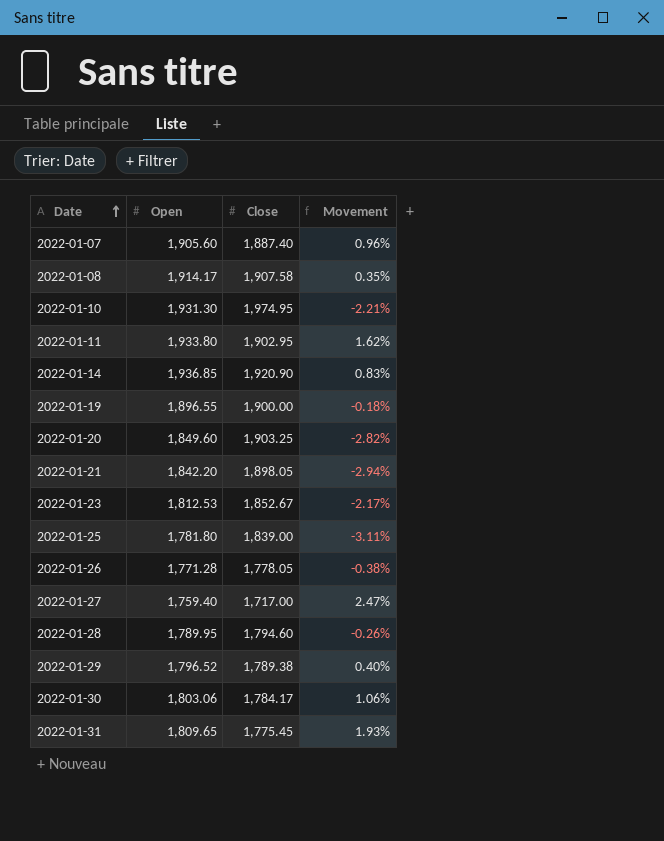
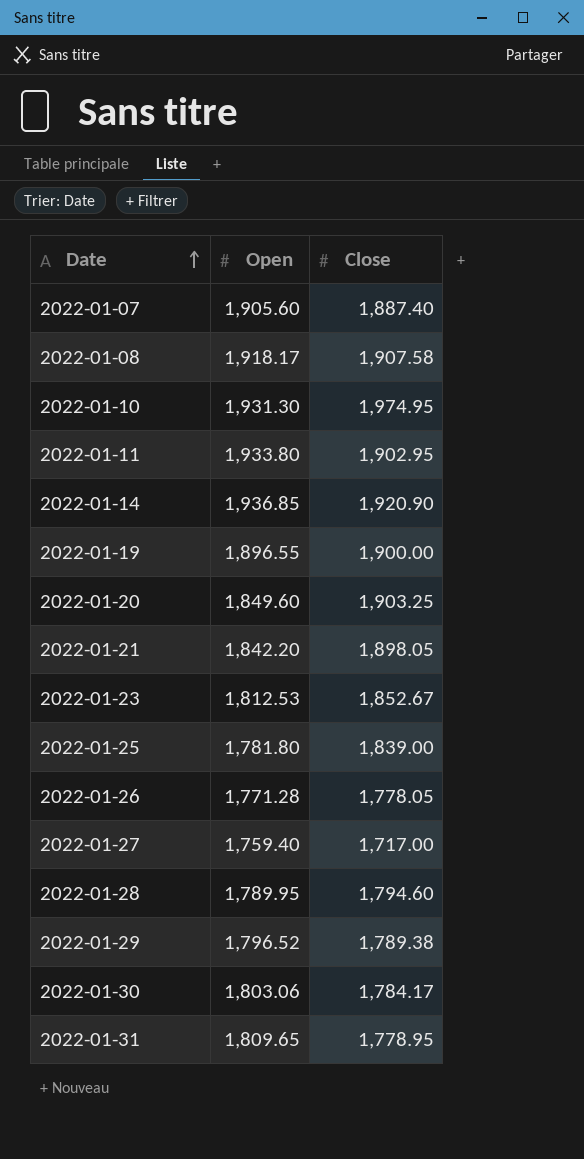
column Movement | formula: ([Open] - [Close]) / [Close] -> none
2022-01-08 | Open: 1,914.17 -> 1,918.17
2022-01-31 | Close: 1,775.45 -> 1,778.95

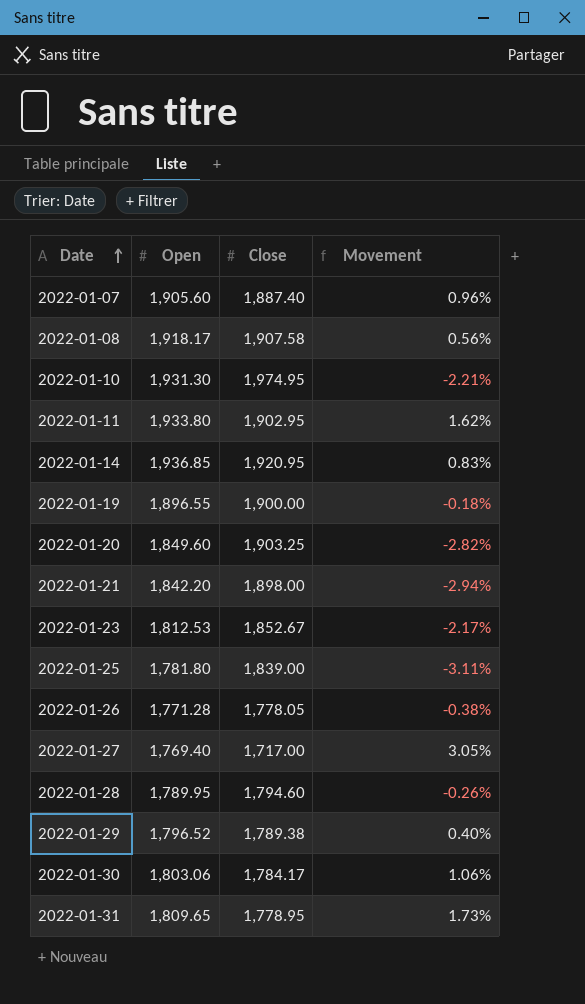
column Movement | formula: none -> ([Open] - [Close]) / [Close]
2022-01-14 | Close: 1,920.90 -> 1,920.95
2022-01-21 | Close: 1,898.05 -> 1,898.00
2022-01-27 | Open: 1,759.40 -> 1,769.40

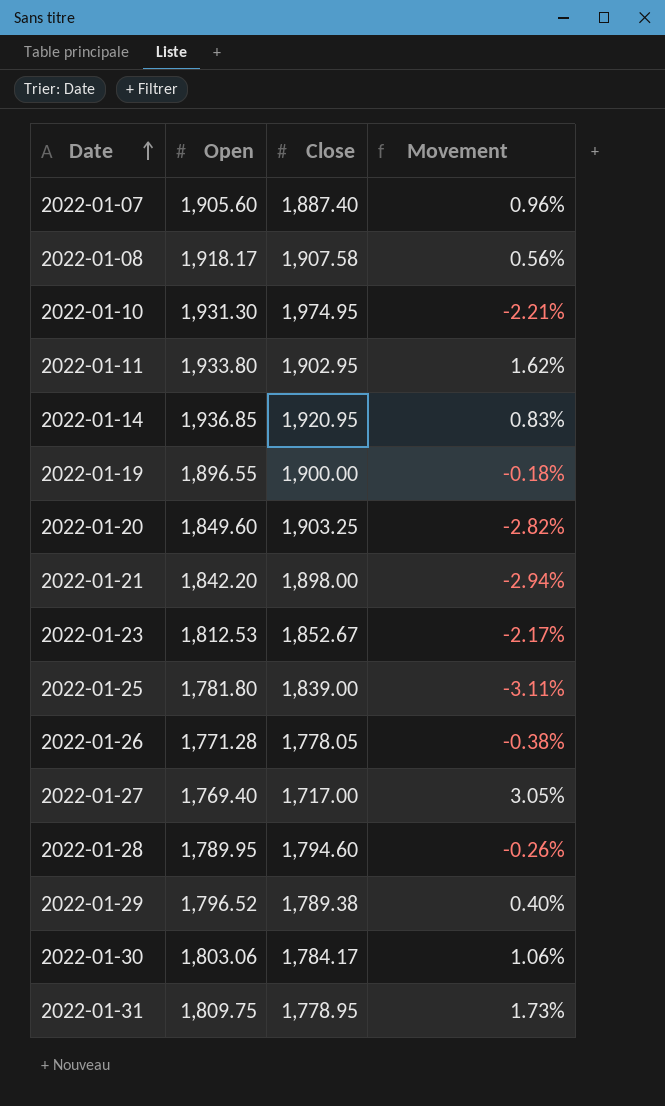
2022-01-31 | Open: 1,809.65 -> 1,809.75

